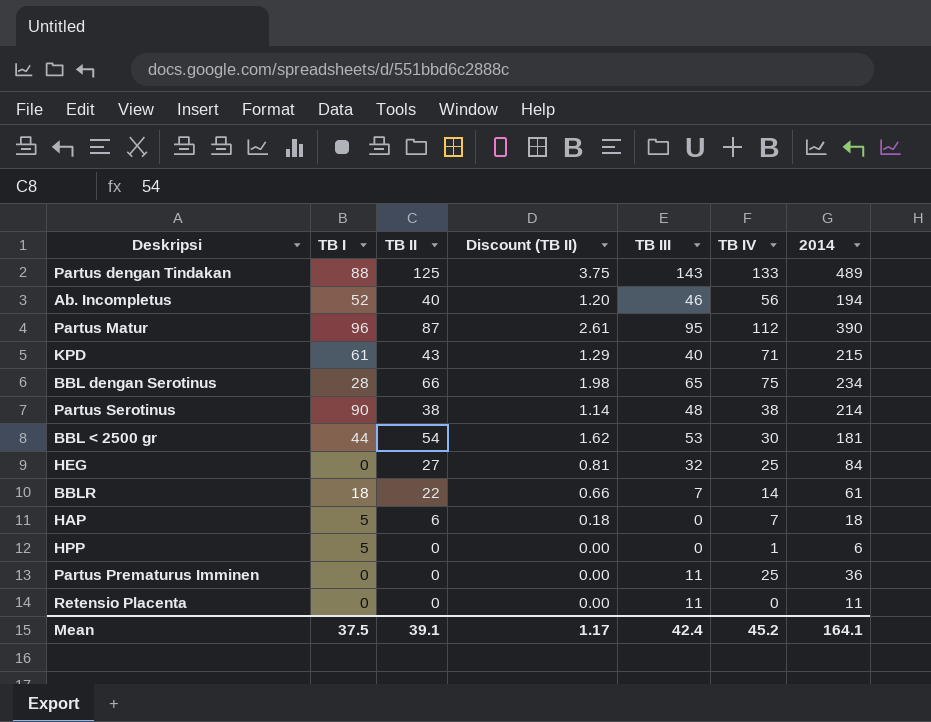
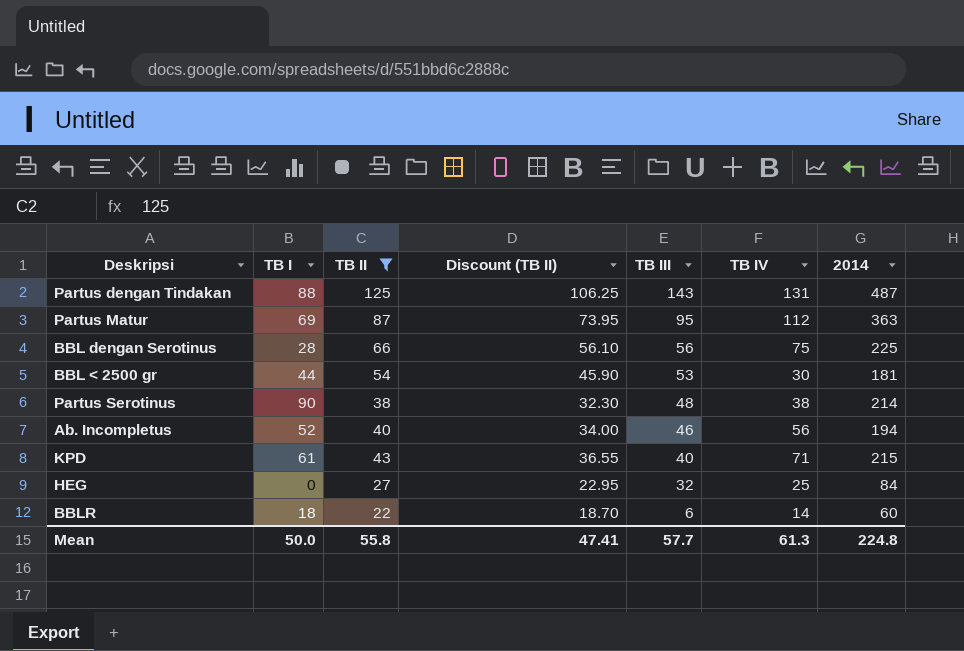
filter: none -> TB II >= 22
row order: none -> TB III descending
column Discount (TB II) | formula: [TB II] * 0.03 -> [TB II] * 0.85
Partus dengan Tindakan | TB IV: 133 -> 131
Partus dengan Tindakan | 2014: 489 -> 487
Partus Matur | TB I: 96 -> 69
Partus Matur | 2014: 390 -> 363
BBL dengan Serotinus | TB III: 65 -> 56
BBL dengan Serotinus | 2014: 234 -> 225
BBLR | TB III: 7 -> 6
BBLR | 2014: 61 -> 60
Mean | TB I: 37.5 -> 50.0
Mean | TB II: 39.1 -> 55.8
Mean | Discount (TB II): 1.17 -> 47.41
Mean | TB III: 42.4 -> 57.7
Mean | TB IV: 45.2 -> 61.3
Mean | 2014: 164.1 -> 224.8

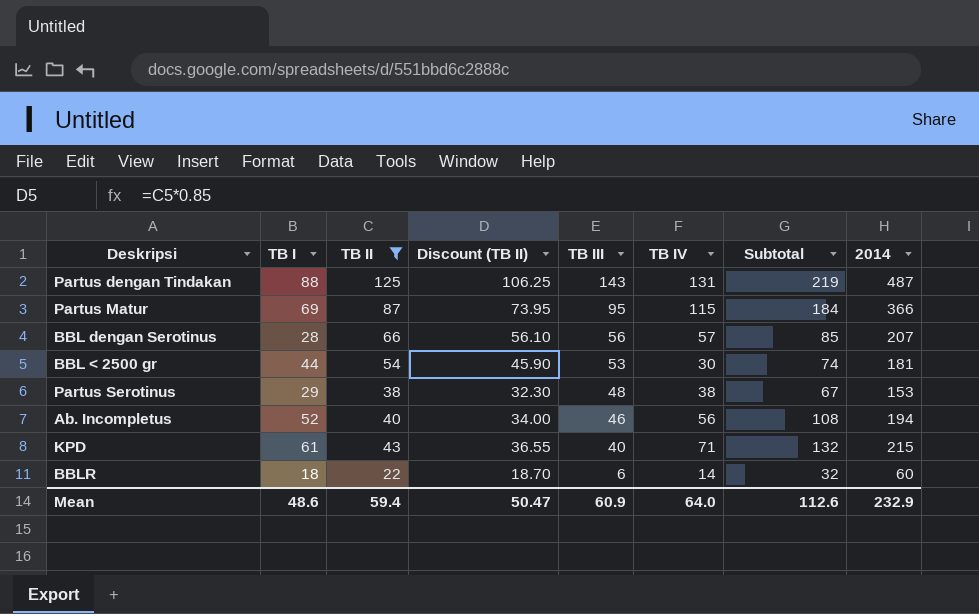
column Subtotal | formula: none -> [TB I] + [TB IV]
row HEG: 0 | 27 | 22.95 | 32 | 25 | 84 -> none
Partus Matur | TB IV: 112 -> 115
Partus Matur | 2014: 363 -> 366
BBL dengan Serotinus | TB IV: 75 -> 57
BBL dengan Serotinus | 2014: 225 -> 207
Partus Serotinus | TB I: 90 -> 29
Partus Serotinus | 2014: 214 -> 153
Mean | TB I: 50.0 -> 48.6
Mean | TB II: 55.8 -> 59.4
Mean | Discount (TB II): 47.41 -> 50.47
Mean | TB III: 57.7 -> 60.9
Mean | TB IV: 61.3 -> 64.0
Mean | 2014: 224.8 -> 232.9

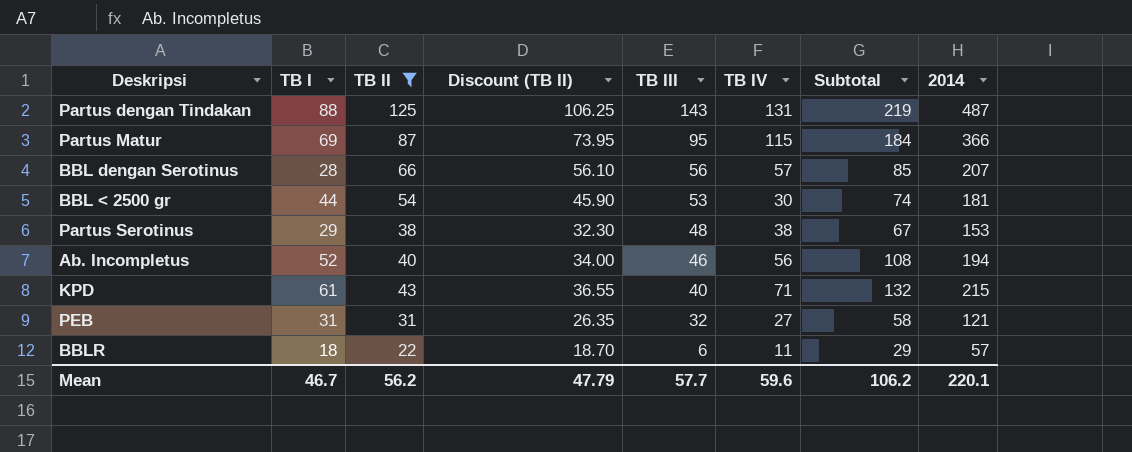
row PEB: none -> 31 | 31 | 26.35 | 32 | 27 | 58 | 121
BBLR | TB IV: 14 -> 11
BBLR | Subtotal: 32 -> 29
BBLR | 2014: 60 -> 57
Mean | TB I: 48.6 -> 46.7
Mean | TB II: 59.4 -> 56.2
Mean | Discount (TB II): 50.47 -> 47.79
Mean | TB III: 60.9 -> 57.7
Mean | TB IV: 64.0 -> 59.6
Mean | Subtotal: 112.6 -> 106.2
Mean | 2014: 232.9 -> 220.1

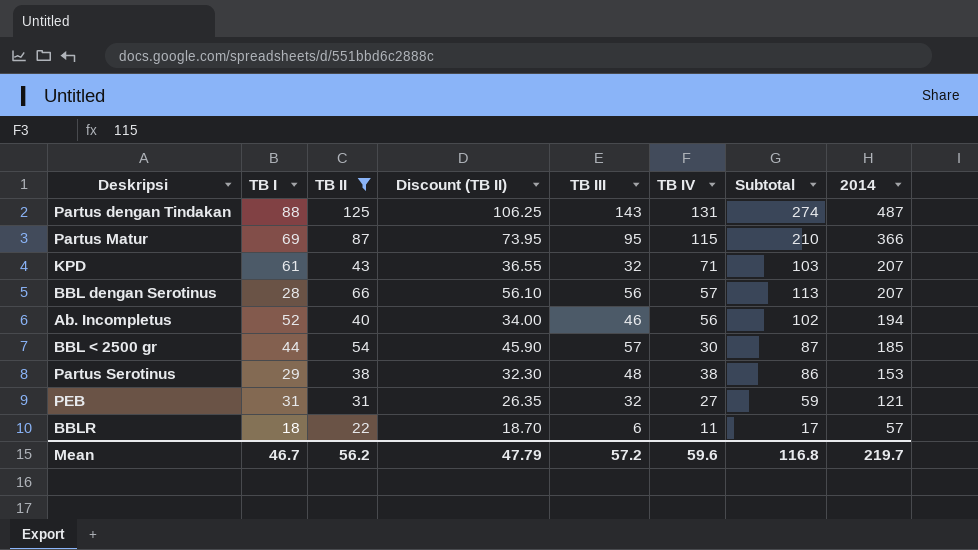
row order: TB III descending -> 2014 descending
column Subtotal | formula: [TB I] + [TB IV] -> [TB III] + [TB IV]
KPD | TB III: 40 -> 32
KPD | 2014: 215 -> 207
BBL < 2500 gr | TB III: 53 -> 57
BBL < 2500 gr | 2014: 181 -> 185
Mean | TB III: 57.7 -> 57.2
Mean | Subtotal: 106.2 -> 116.8
Mean | 2014: 220.1 -> 219.7

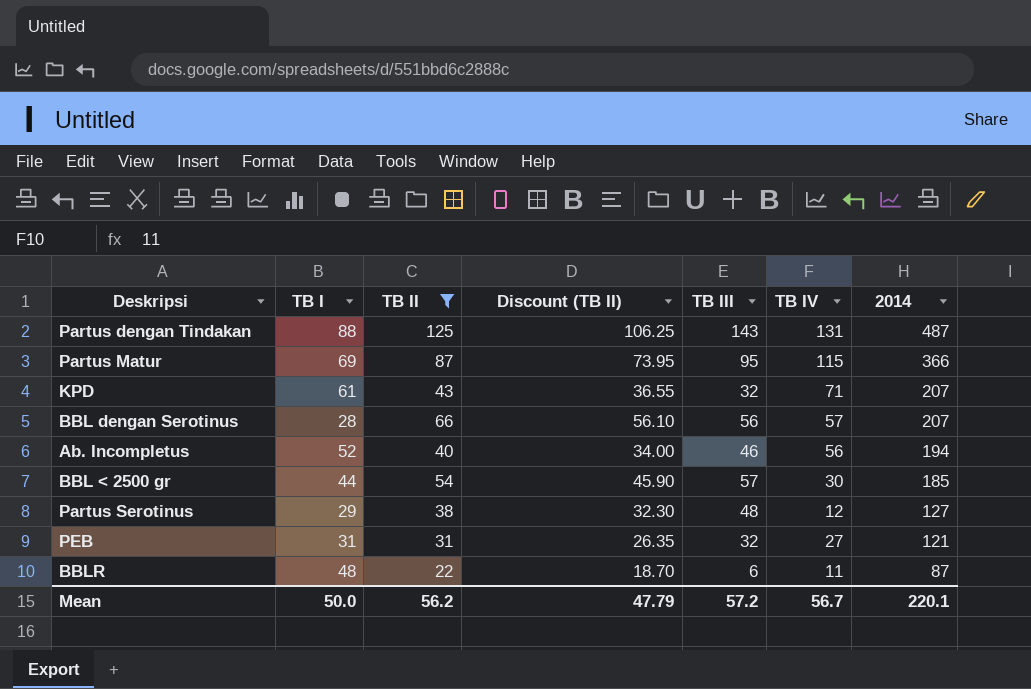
column Subtotal | formula: [TB III] + [TB IV] -> none
Partus Serotinus | TB IV: 38 -> 12
Partus Serotinus | 2014: 153 -> 127
BBLR | TB I: 18 -> 48
BBLR | 2014: 57 -> 87
Mean | TB I: 46.7 -> 50.0
Mean | TB IV: 59.6 -> 56.7
Mean | 2014: 219.7 -> 220.1

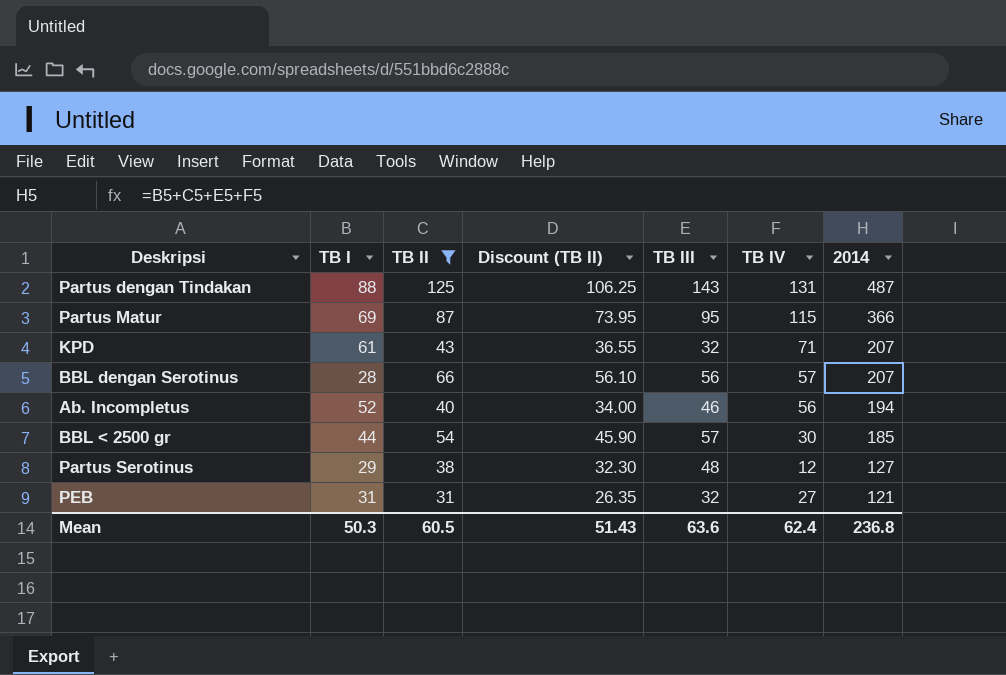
row BBLR: 48 | 22 | 18.70 | 6 | 11 | 87 -> none
Mean | TB I: 50.0 -> 50.3
Mean | TB II: 56.2 -> 60.5
Mean | Discount (TB II): 47.79 -> 51.43
Mean | TB III: 57.2 -> 63.6
Mean | TB IV: 56.7 -> 62.4
Mean | 2014: 220.1 -> 236.8

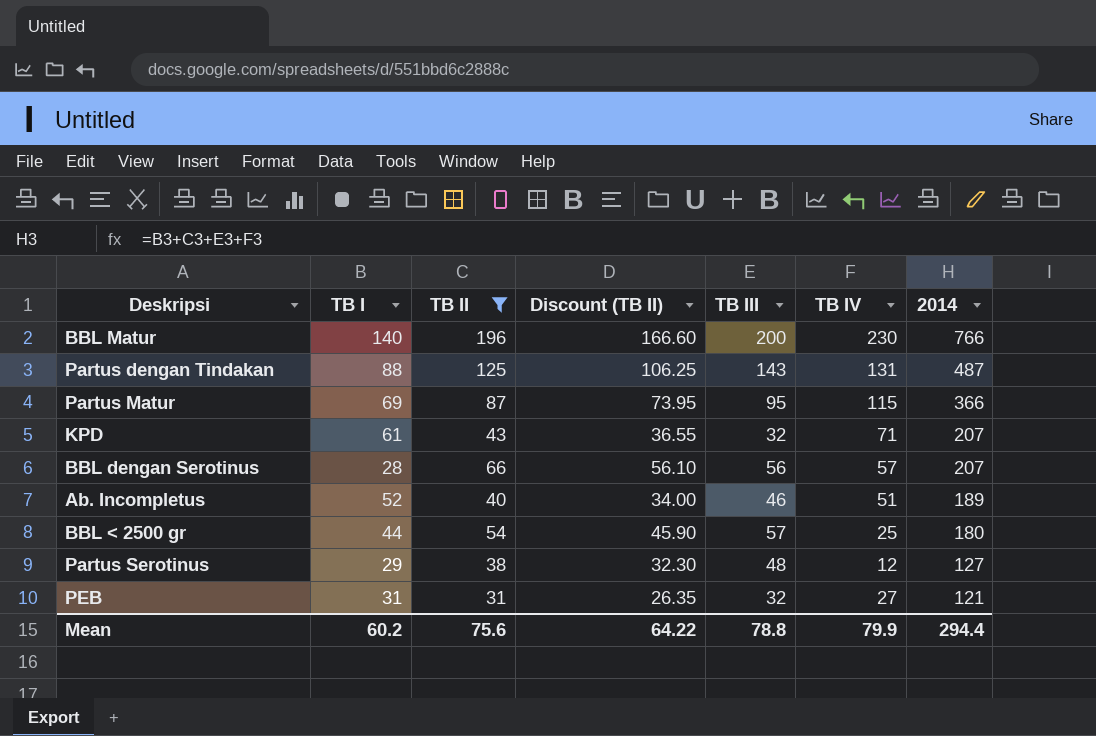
row BBL Matur: none -> 140 | 196 | 166.60 | 200 | 230 | 766
Ab. Incompletus | TB IV: 56 -> 51
Ab. Incompletus | 2014: 194 -> 189
BBL < 2500 gr | TB IV: 30 -> 25
BBL < 2500 gr | 2014: 185 -> 180
Mean | TB I: 50.3 -> 60.2
Mean | TB II: 60.5 -> 75.6
Mean | Discount (TB II): 51.43 -> 64.22
Mean | TB III: 63.6 -> 78.8
Mean | TB IV: 62.4 -> 79.9
Mean | 2014: 236.8 -> 294.4

